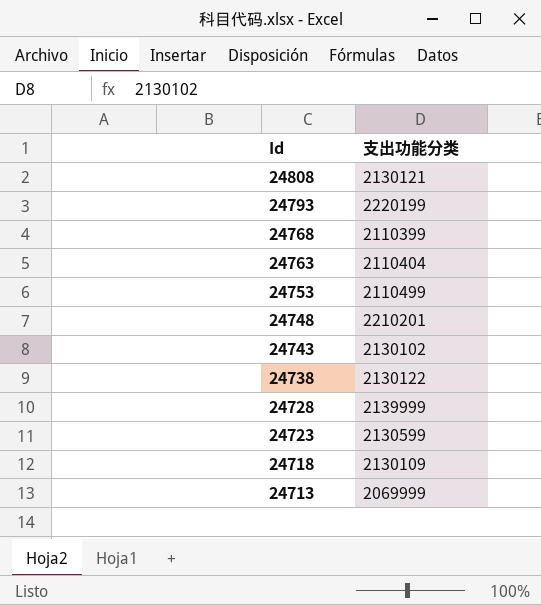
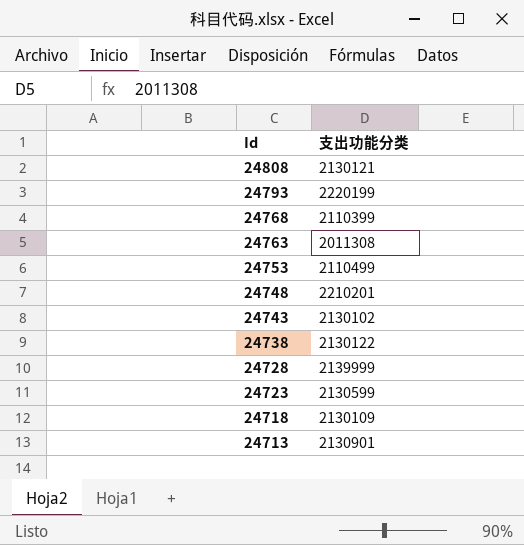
24763 | 支出功能分类: 2110404 -> 2011308
24713 | 支出功能分类: 2069999 -> 2130901

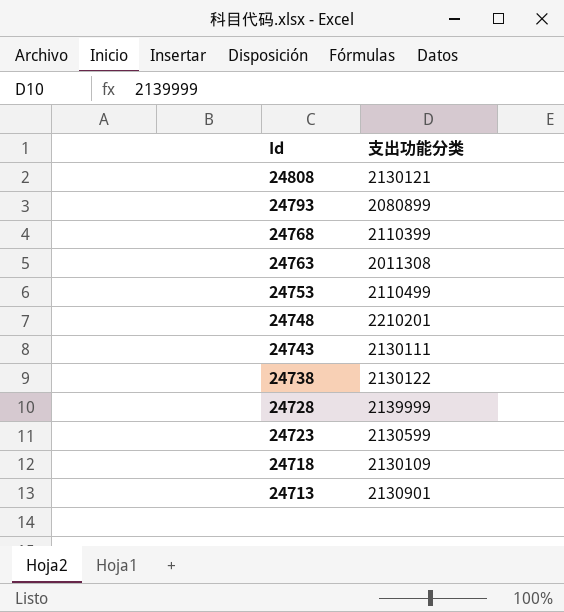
24793 | 支出功能分类: 2220199 -> 2080899
24743 | 支出功能分类: 2130102 -> 2130111

